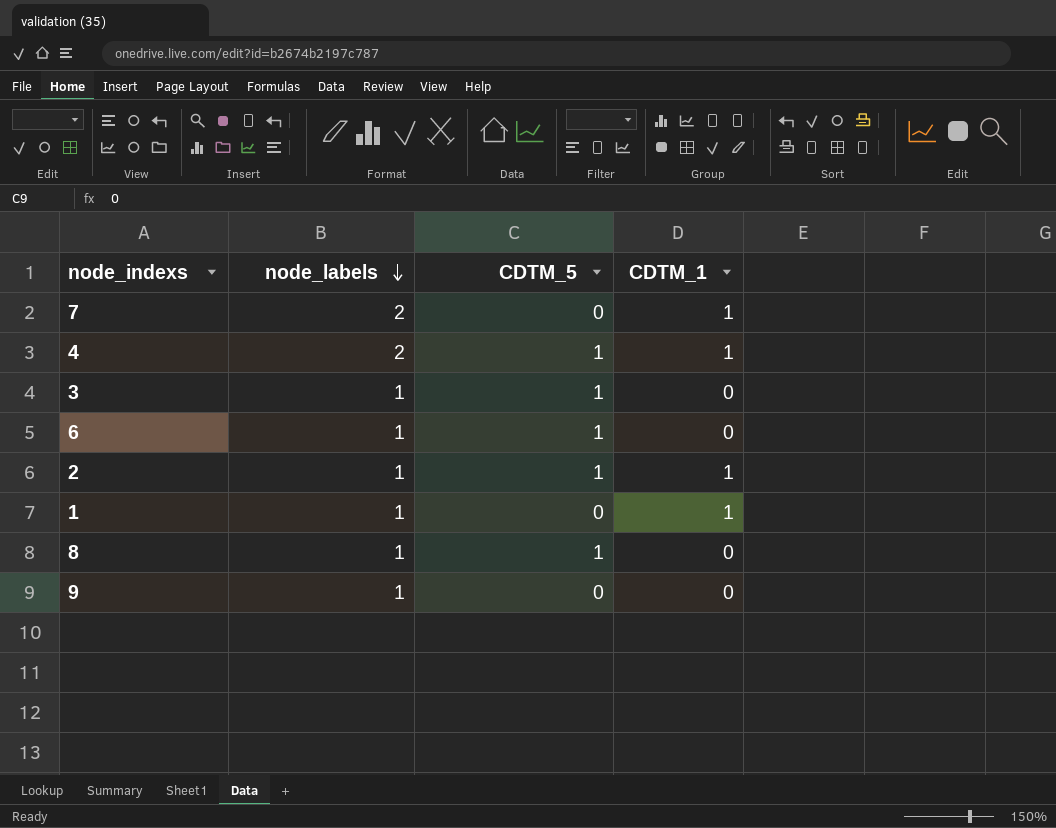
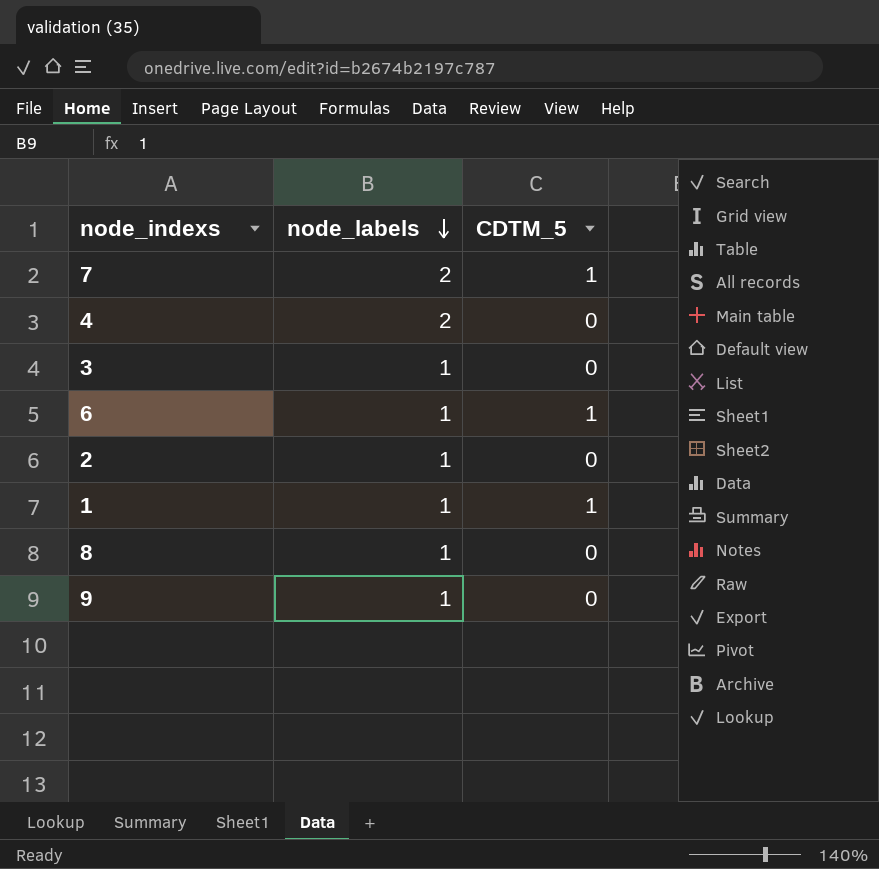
column CDTM_1 | position: 4 -> none
7 | CDTM_5: 0 -> 1
4 | CDTM_5: 1 -> 0
3 | CDTM_5: 1 -> 0
2 | CDTM_5: 1 -> 0
1 | CDTM_5: 0 -> 1
8 | CDTM_5: 1 -> 0

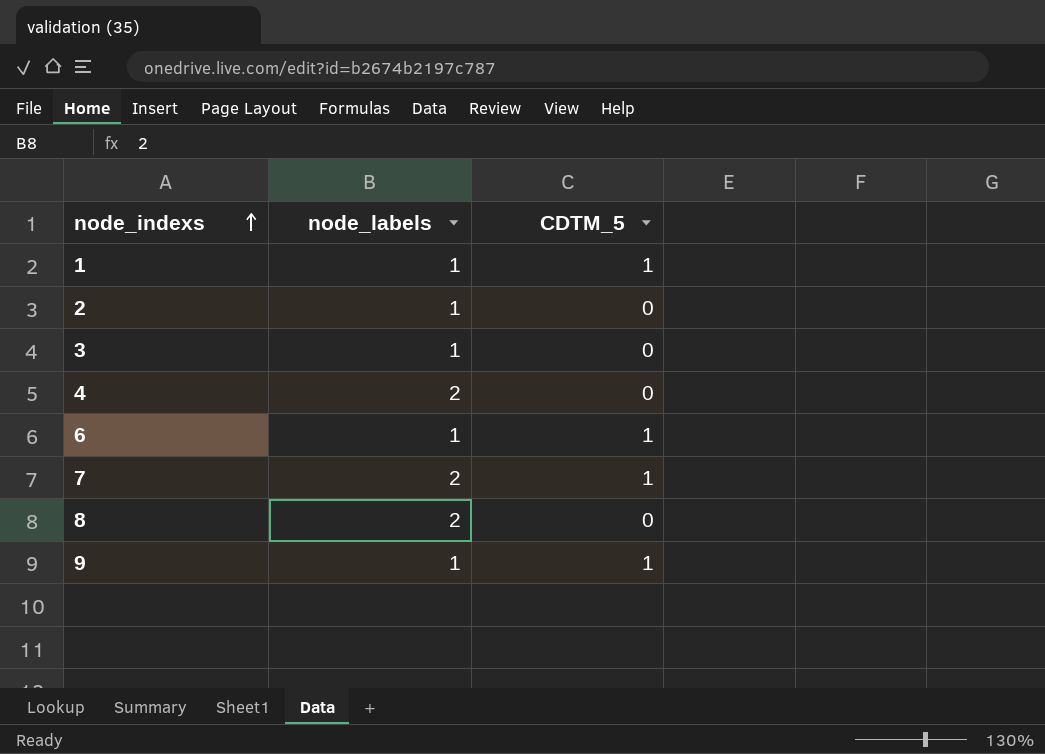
row order: node_labels descending -> node_indexs ascending
8 | node_labels: 1 -> 2
9 | CDTM_5: 0 -> 1

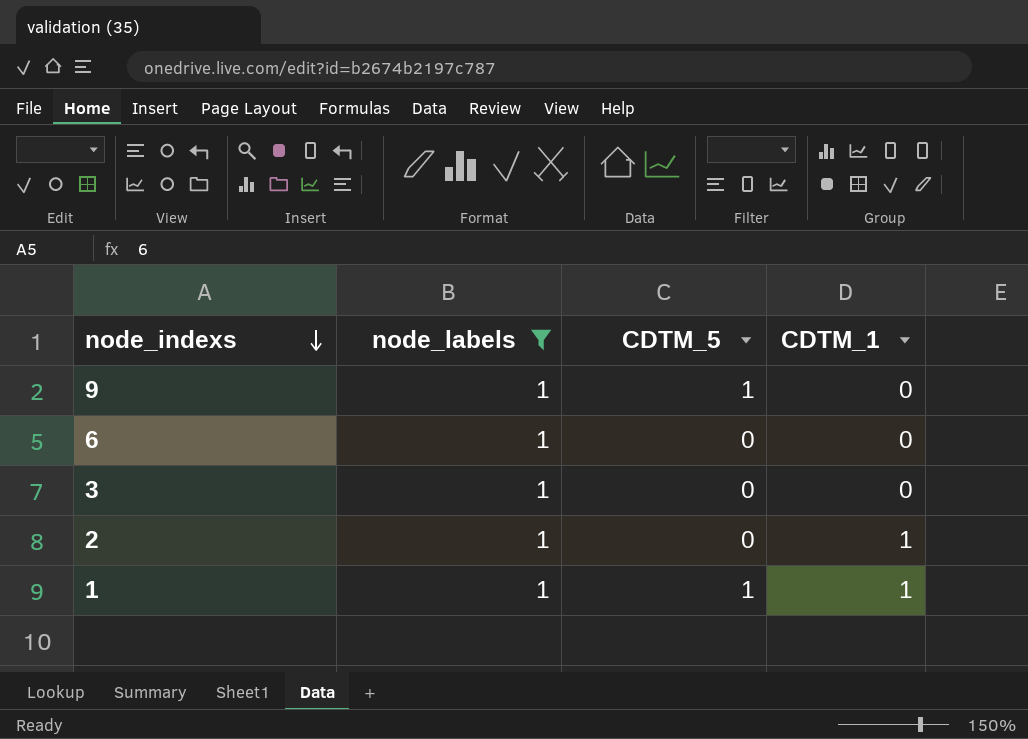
filter: none -> node_labels = 1
row order: node_indexs ascending -> node_indexs descending
column CDTM_1 | position: none -> 4
6 | CDTM_5: 1 -> 0

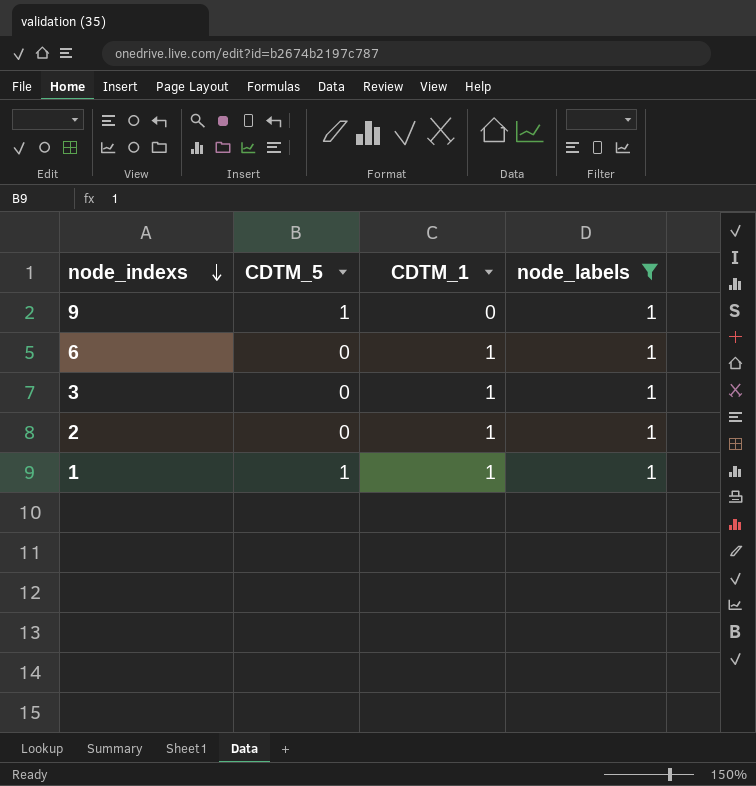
column node_labels | position: 2 -> 4
6 | CDTM_1: 0 -> 1
3 | CDTM_1: 0 -> 1

